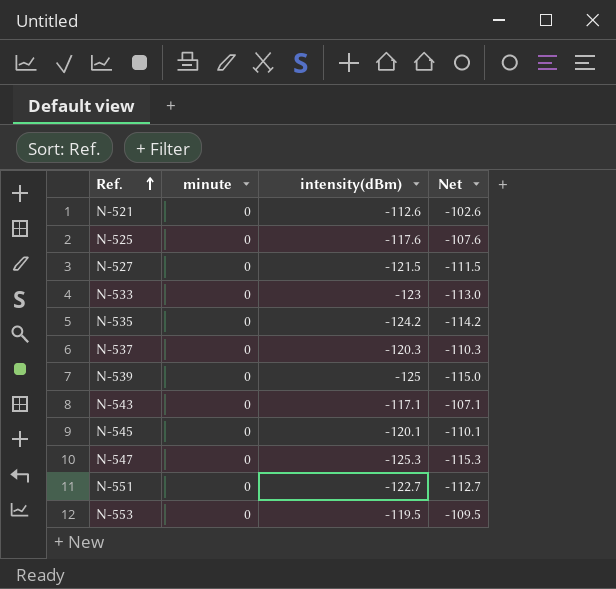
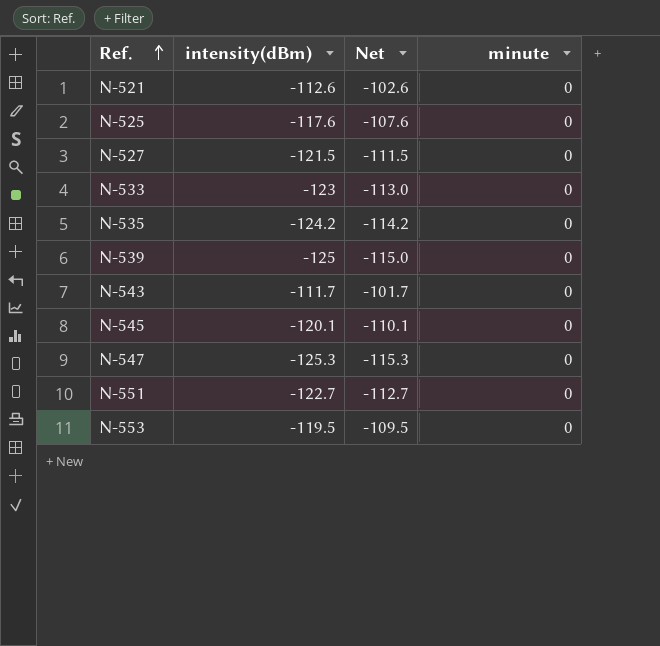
column minute | position: 2 -> 4
row N-537: 0 | -120.3 | -110.3 -> none
N-543 | intensity(dBm): -117.1 -> -111.7
N-543 | Net: -107.1 -> -101.7

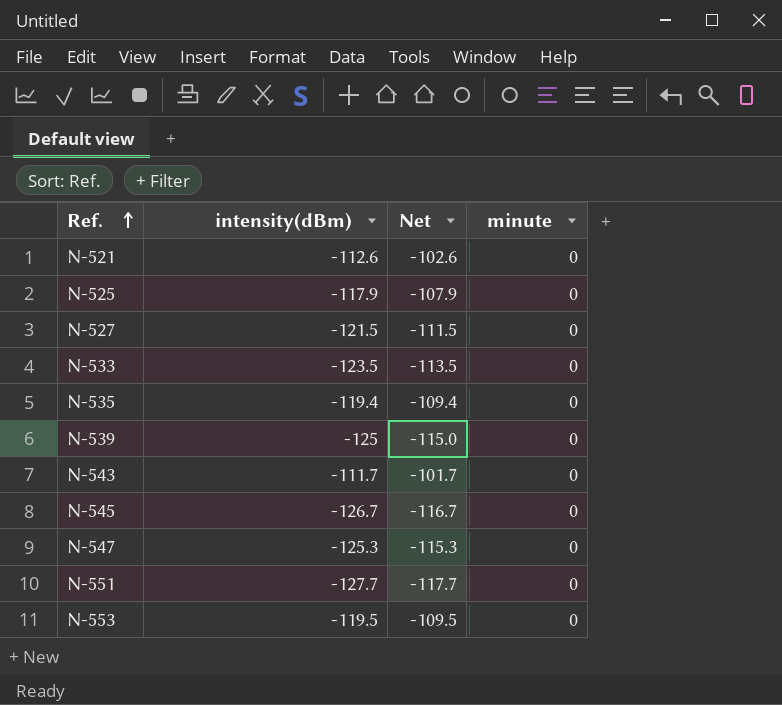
N-525 | intensity(dBm): -117.6 -> -117.9
N-525 | Net: -107.6 -> -107.9
N-533 | intensity(dBm): -123 -> -123.5
N-533 | Net: -113.0 -> -113.5
N-535 | intensity(dBm): -124.2 -> -119.4
N-535 | Net: -114.2 -> -109.4
N-545 | intensity(dBm): -120.1 -> -126.7
N-545 | Net: -110.1 -> -116.7
N-551 | intensity(dBm): -122.7 -> -127.7
N-551 | Net: -112.7 -> -117.7

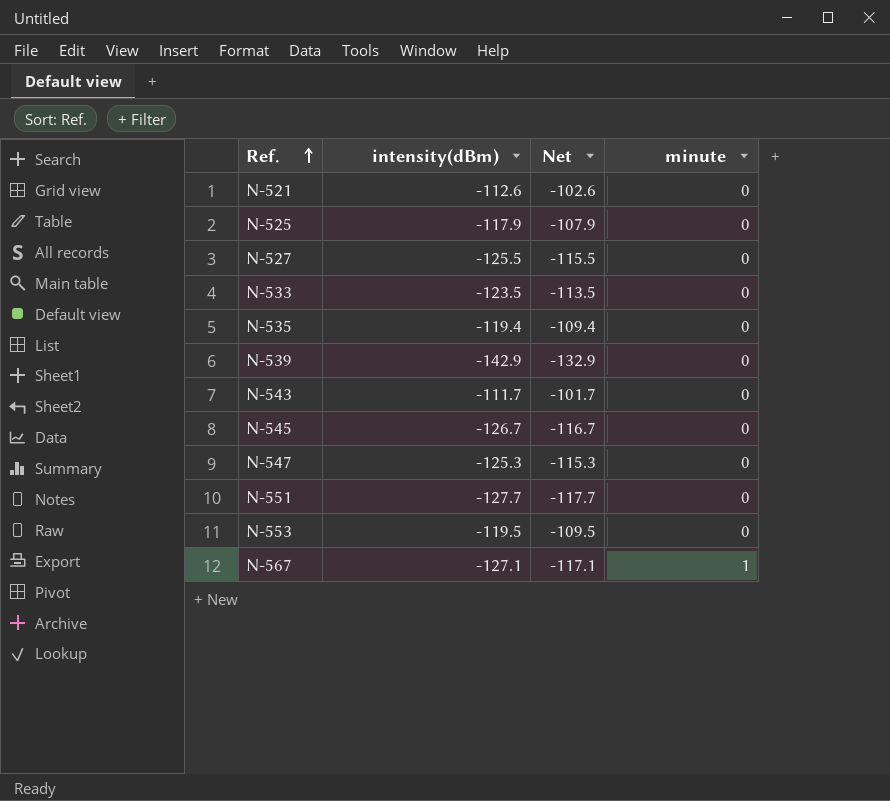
N-527 | intensity(dBm): -121.5 -> -125.5
N-527 | Net: -111.5 -> -115.5
N-539 | intensity(dBm): -125 -> -142.9
N-539 | Net: -115.0 -> -132.9
row N-567: none -> -127.1 | -117.1 | 1

